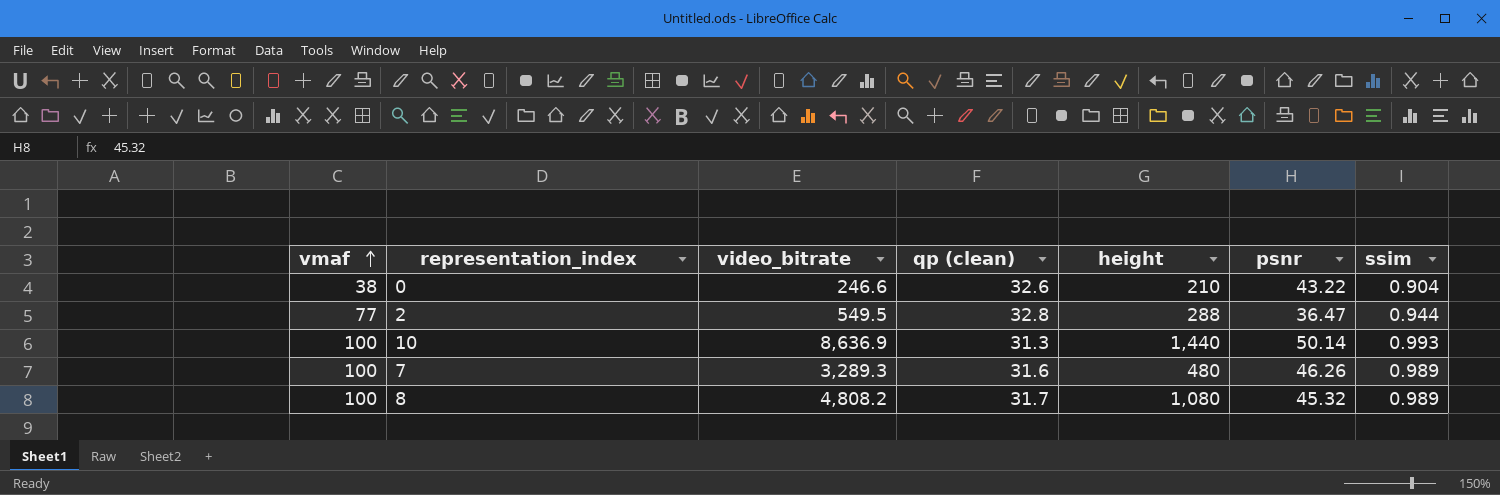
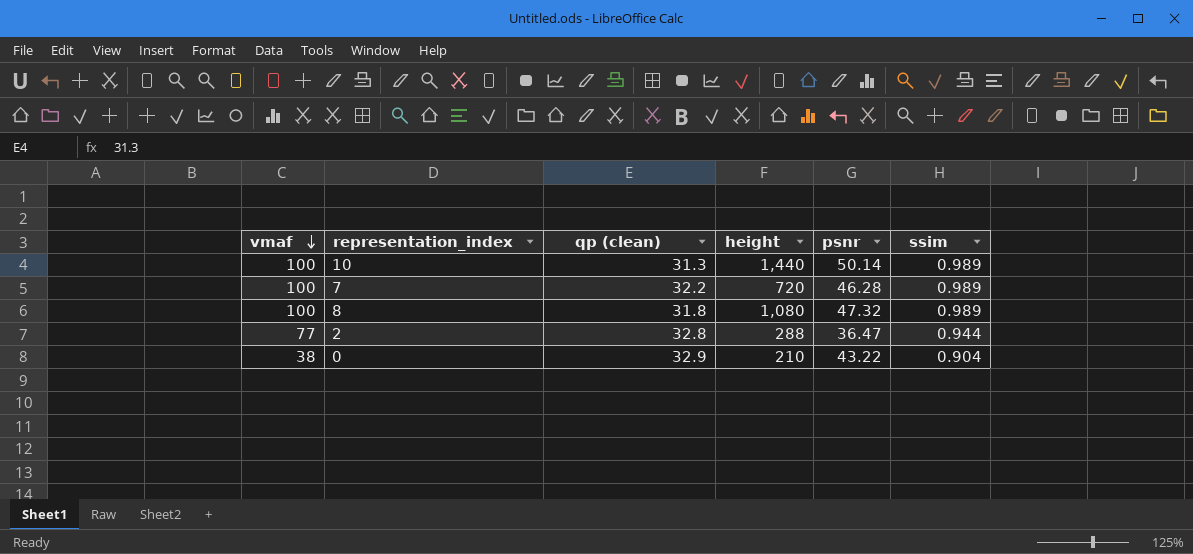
row order: vmaf ascending -> vmaf descending
column video_bitrate | position: 3 -> none
10 | ssim: 0.993 -> 0.989
7 | qp (clean): 31.6 -> 32.2
7 | height: 480 -> 720
7 | psnr: 46.26 -> 46.28
8 | qp (clean): 31.7 -> 31.8
8 | psnr: 45.32 -> 47.32
0 | qp (clean): 32.6 -> 32.9

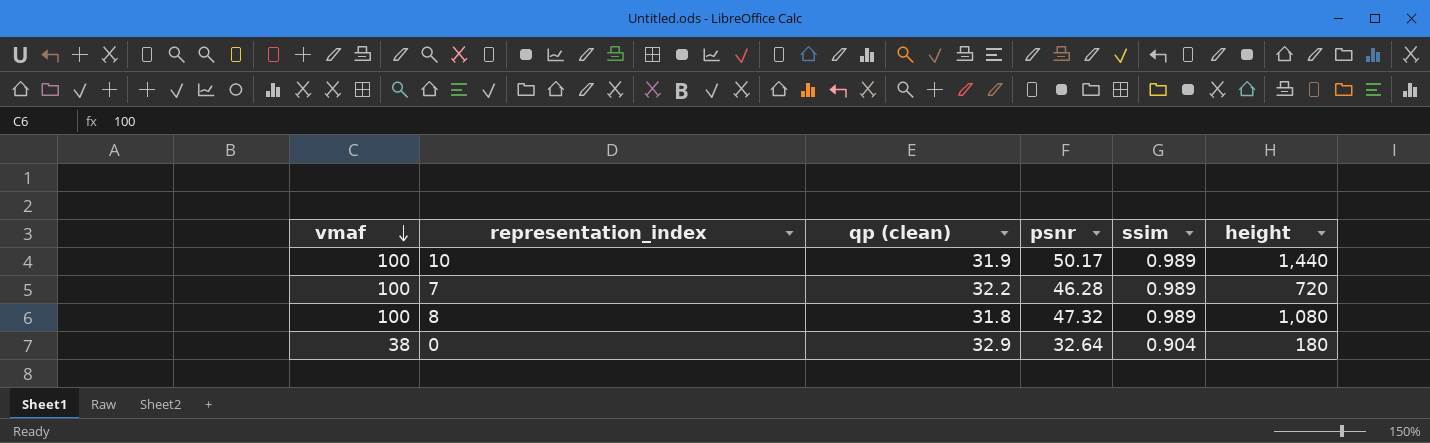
column height | position: 4 -> 6
row 2: 77 | 32.8 | 288 | 36.47 | 0.944 -> none
10 | qp (clean): 31.3 -> 31.9
10 | psnr: 50.14 -> 50.17
0 | psnr: 43.22 -> 32.64
0 | height: 210 -> 180

